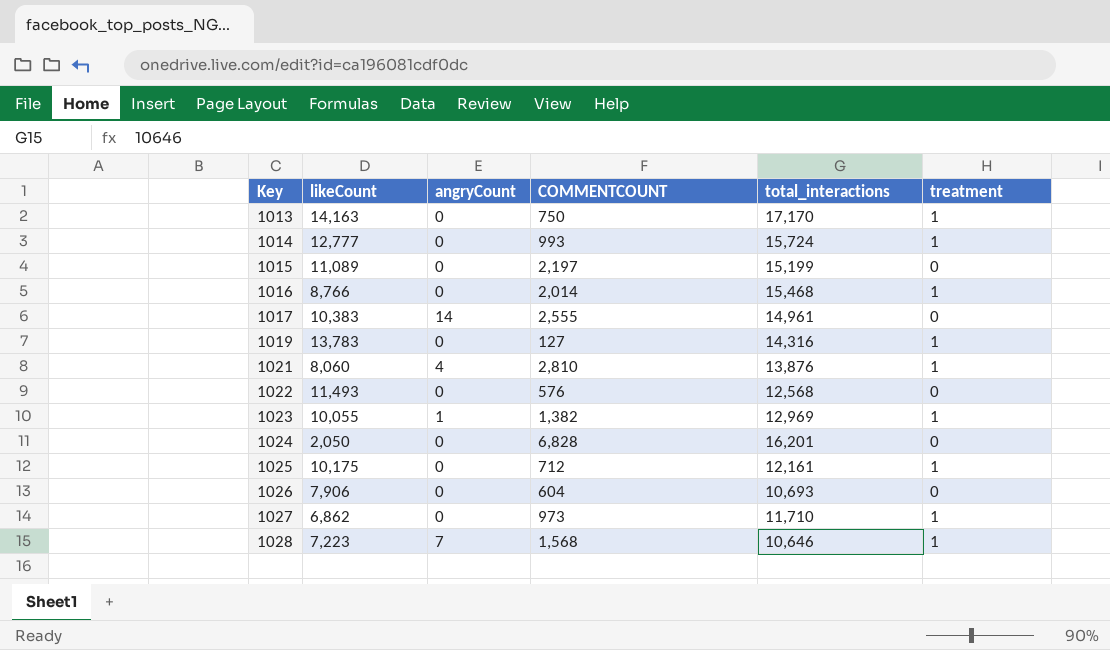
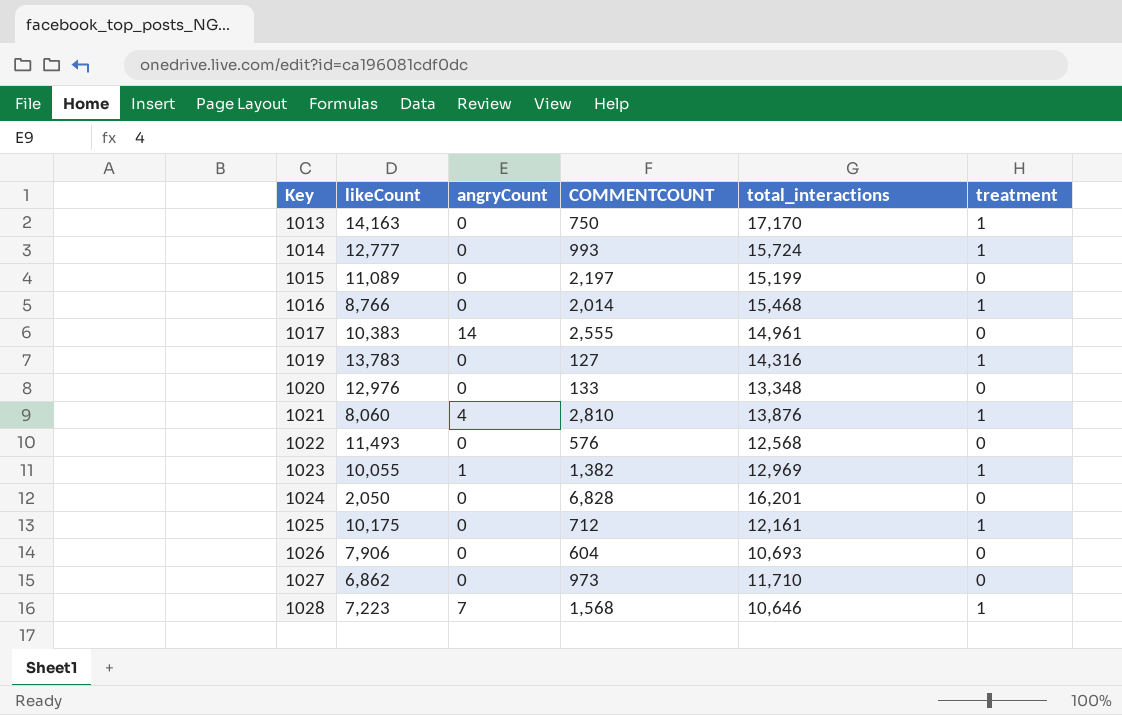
row 1020: none -> 12,976 | 0 | 133 | 13,348 | 0
1027 | treatment: 1 -> 0

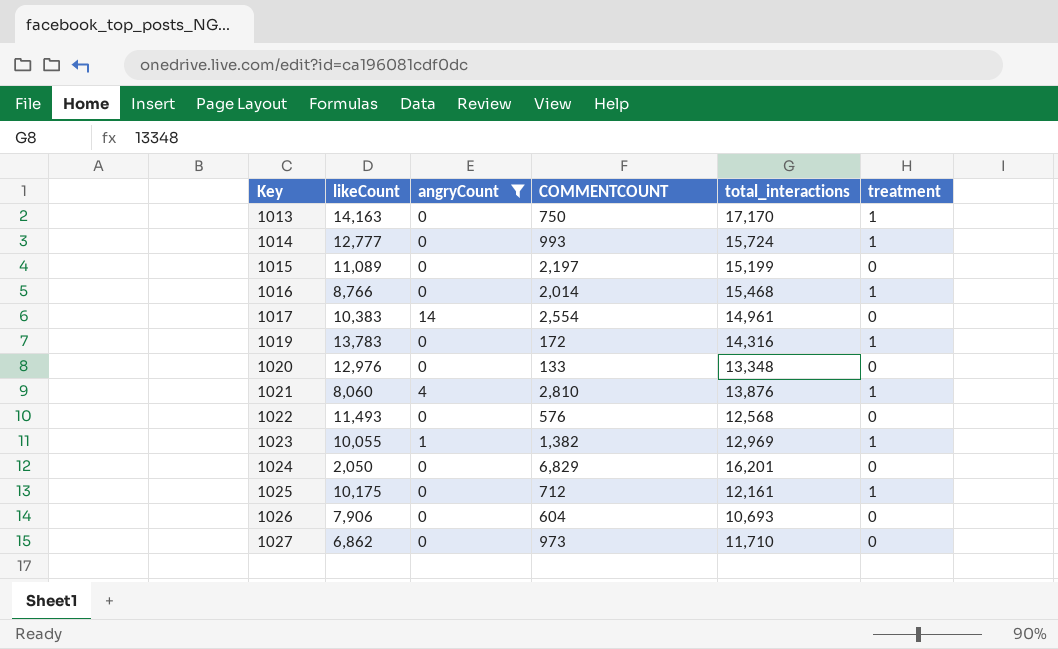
filter: none -> angryCount != 7
1017 | COMMENTCOUNT: 2,555 -> 2,554
1019 | COMMENTCOUNT: 127 -> 172
1024 | COMMENTCOUNT: 6,828 -> 6,829

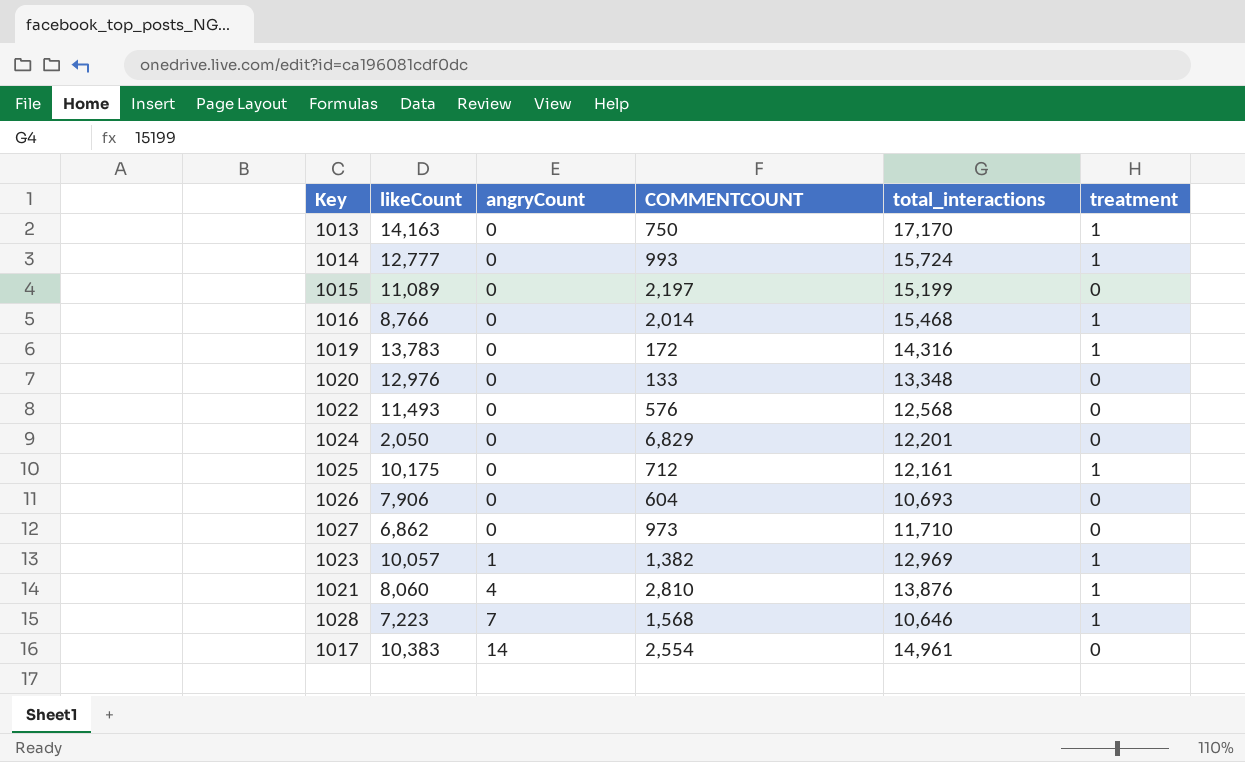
filter: angryCount != 7 -> none
row order: Key ascending -> angryCount ascending
1024 | total_interactions: 16,201 -> 12,201
1023 | likeCount: 10,055 -> 10,057

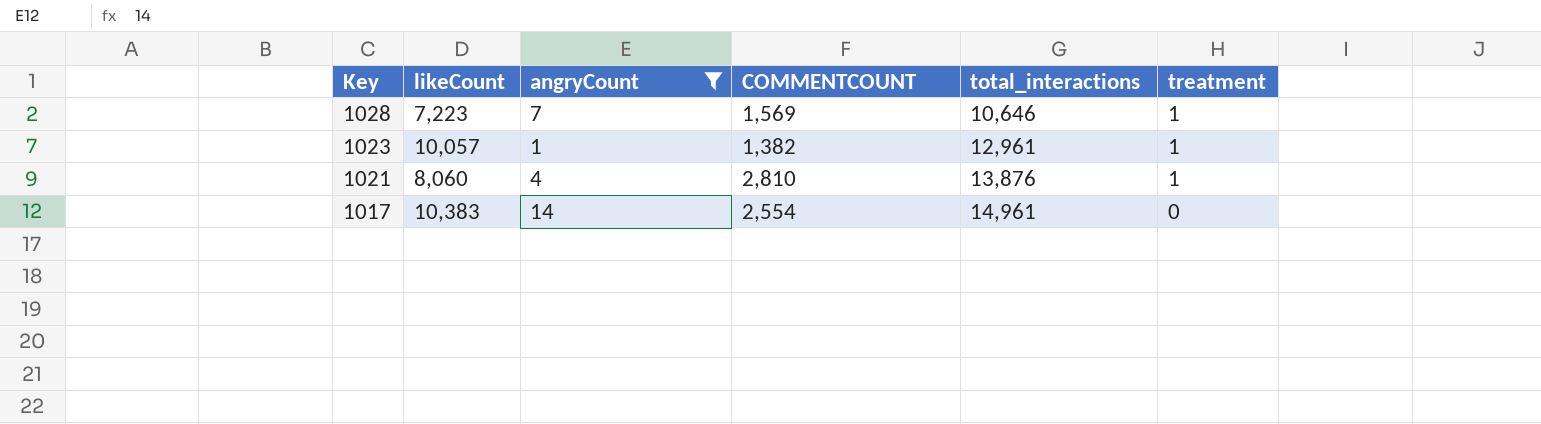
filter: none -> angryCount != 0
row order: angryCount ascending -> Key descending
1028 | COMMENTCOUNT: 1,568 -> 1,569
1023 | total_interactions: 12,969 -> 12,961

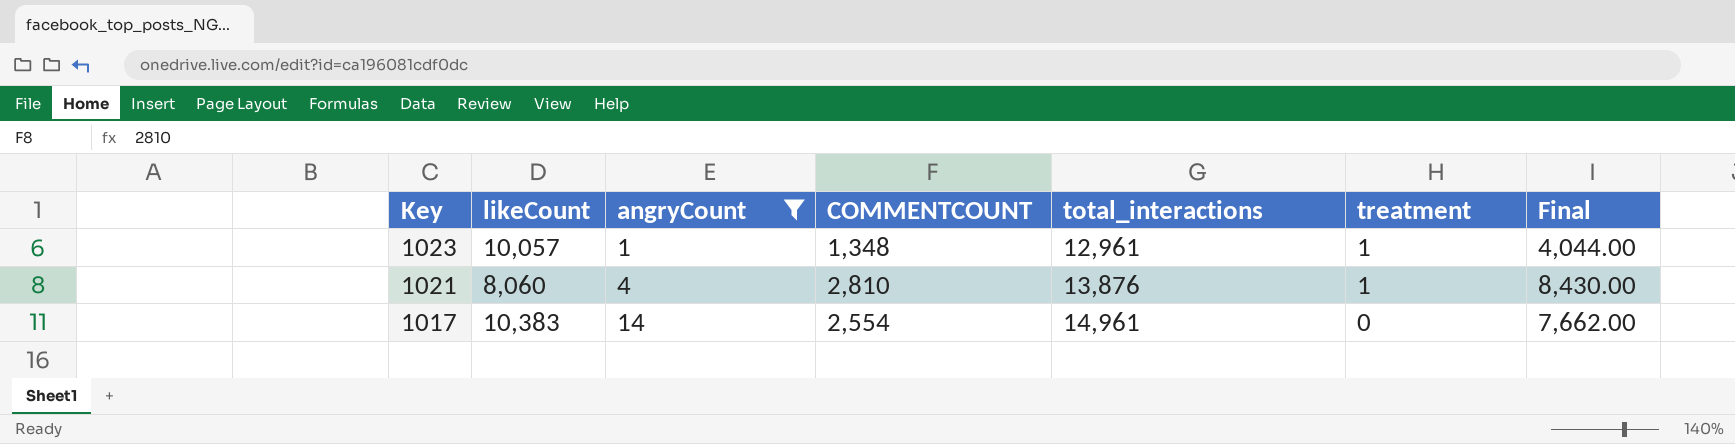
column Final | formula: none -> [COMMENTCOUNT] * 3
row 1028: 7,223 | 7 | 1,569 | 10,646 | 1 -> none
1023 | COMMENTCOUNT: 1,382 -> 1,348

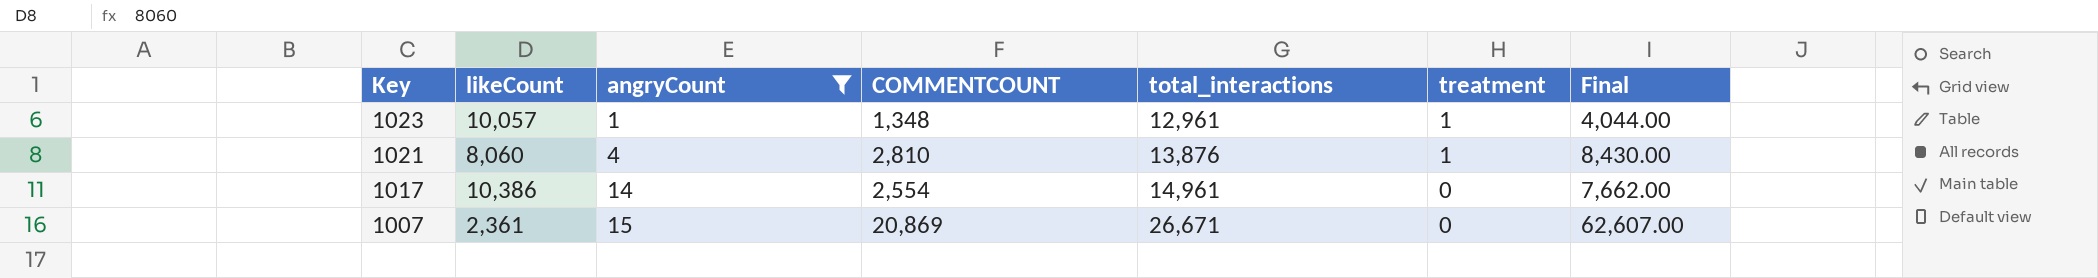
1017 | likeCount: 10,383 -> 10,386
row 1007: none -> 2,361 | 15 | 20,869 | 26,671 | 0 | 62,607.00

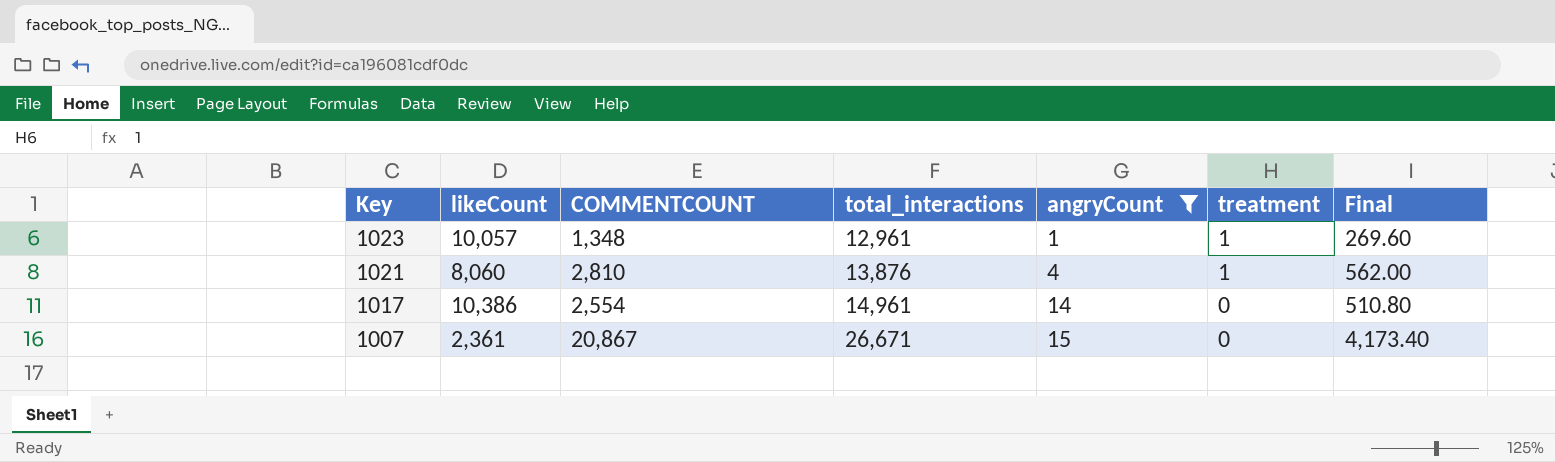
column angryCount | position: 3 -> 5
column Final | formula: [COMMENTCOUNT] * 3 -> [COMMENTCOUNT] * 0.2
1007 | COMMENTCOUNT: 20,869 -> 20,867

